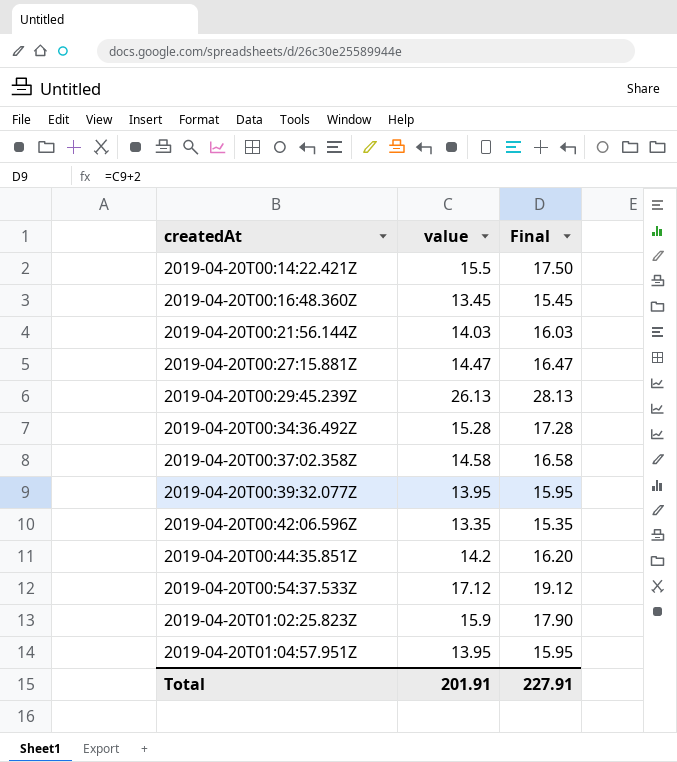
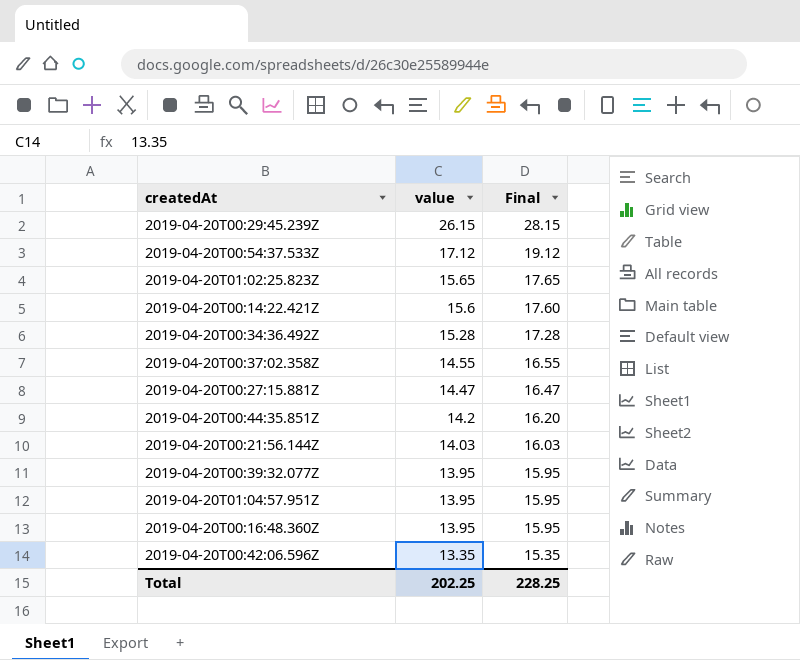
row order: createdAt ascending -> value descending
2019-04-20T00:29:45.239Z | value: 26.13 -> 26.15
2019-04-20T00:29:45.239Z | Final: 28.13 -> 28.15
2019-04-20T01:02:25.823Z | value: 15.9 -> 15.65
2019-04-20T01:02:25.823Z | Final: 17.90 -> 17.65
2019-04-20T00:14:22.421Z | value: 15.5 -> 15.6
2019-04-20T00:14:22.421Z | Final: 17.50 -> 17.60
2019-04-20T00:37:02.358Z | value: 14.58 -> 14.55
2019-04-20T00:37:02.358Z | Final: 16.58 -> 16.55
2019-04-20T00:16:48.360Z | value: 13.45 -> 13.95
2019-04-20T00:16:48.360Z | Final: 15.45 -> 15.95
Total | value: 201.91 -> 202.25
Total | Final: 227.91 -> 228.25

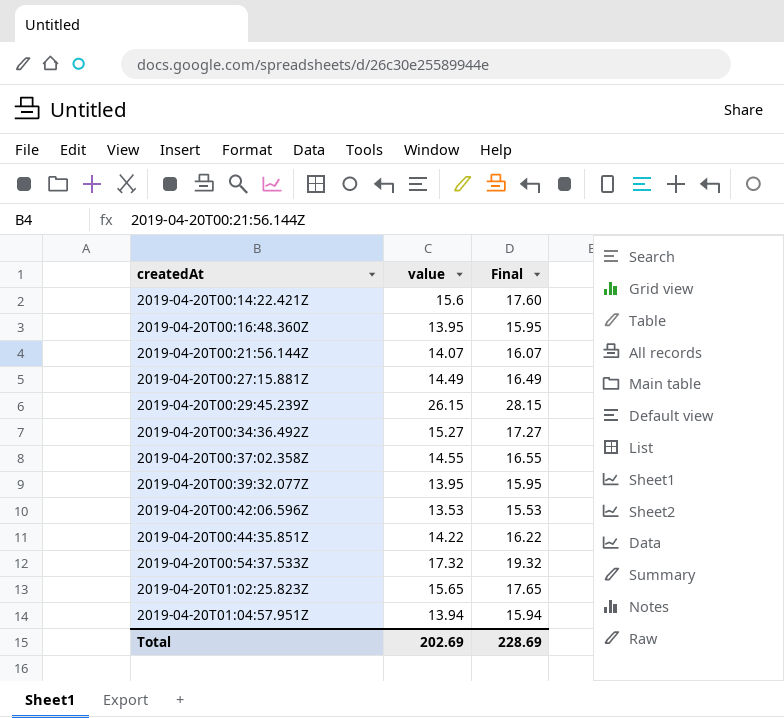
row order: value descending -> createdAt ascending
2019-04-20T00:21:56.144Z | value: 14.03 -> 14.07
2019-04-20T00:21:56.144Z | Final: 16.03 -> 16.07
2019-04-20T00:27:15.881Z | value: 14.47 -> 14.49
2019-04-20T00:27:15.881Z | Final: 16.47 -> 16.49
2019-04-20T00:34:36.492Z | value: 15.28 -> 15.27
2019-04-20T00:34:36.492Z | Final: 17.28 -> 17.27
2019-04-20T00:42:06.596Z | value: 13.35 -> 13.53
2019-04-20T00:42:06.596Z | Final: 15.35 -> 15.53
2019-04-20T00:44:35.851Z | value: 14.2 -> 14.22
2019-04-20T00:44:35.851Z | Final: 16.20 -> 16.22
2019-04-20T00:54:37.533Z | value: 17.12 -> 17.32
2019-04-20T00:54:37.533Z | Final: 19.12 -> 19.32
2019-04-20T01:04:57.951Z | value: 13.95 -> 13.94
2019-04-20T01:04:57.951Z | Final: 15.95 -> 15.94
Total | value: 202.25 -> 202.69
Total | Final: 228.25 -> 228.69

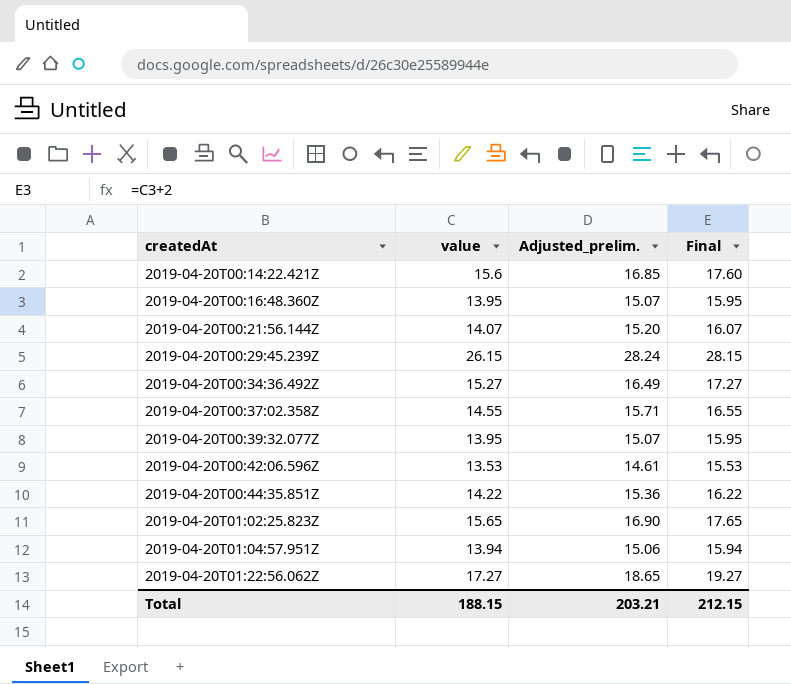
column Adjusted_prelim. | formula: none -> [value] * 1.08
row 2019-04-20T00:27:15.881Z: 14.49 | 16.49 -> none
row 2019-04-20T00:54:37.533Z: 17.32 | 19.32 -> none
row 2019-04-20T01:22:56.062Z: none -> 17.27 | 18.65 | 19.27
Total | value: 202.69 -> 188.15
Total | Final: 228.69 -> 212.15

